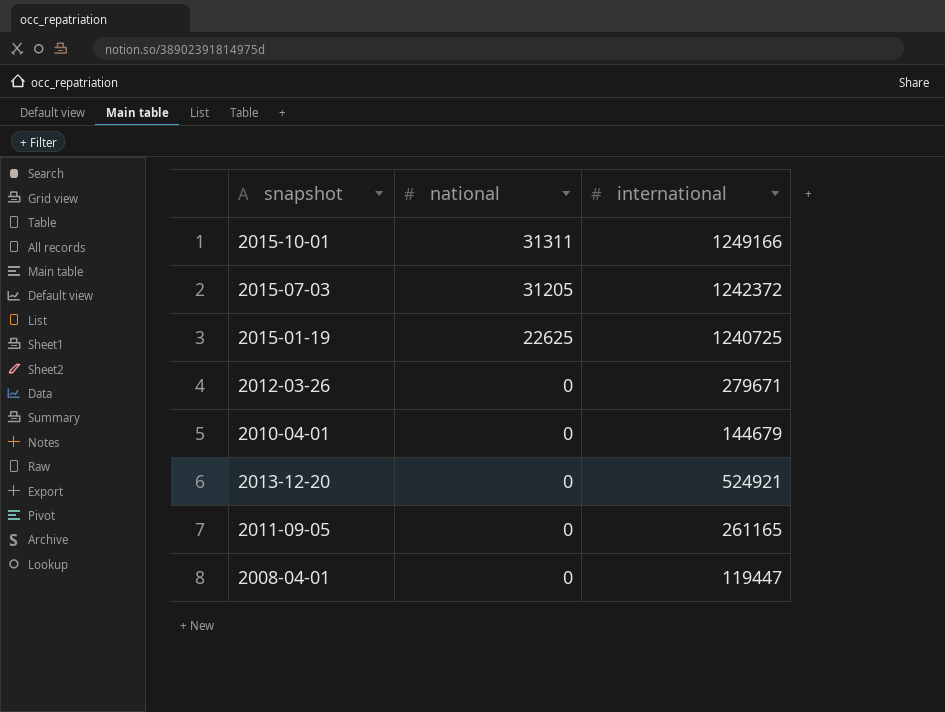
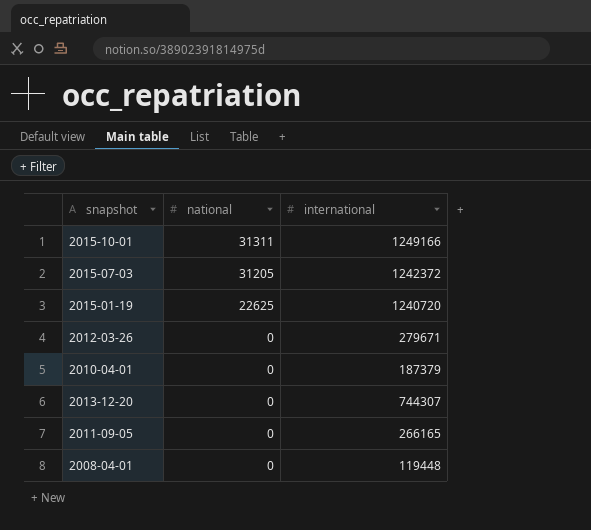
2015-01-19 | international: 1240725 -> 1240720
2010-04-01 | international: 144679 -> 187379
2013-12-20 | international: 524921 -> 744307
2011-09-05 | international: 261165 -> 266165
2008-04-01 | international: 119447 -> 119448

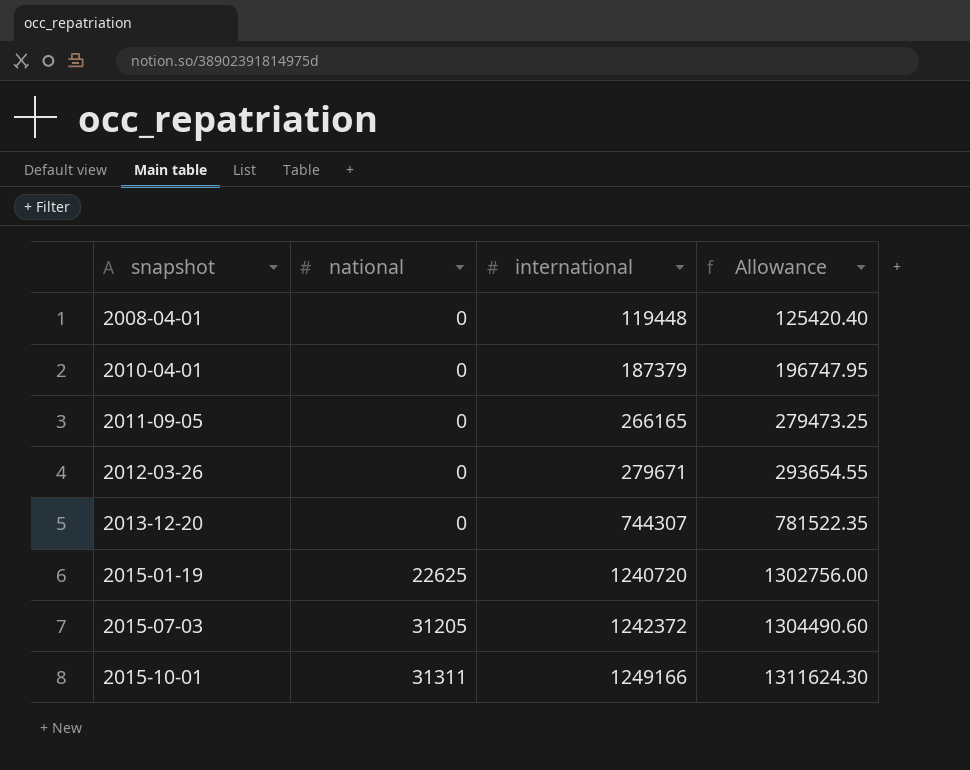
row order: national descending -> snapshot ascending
column Allowance | formula: none -> [international] * 1.05

